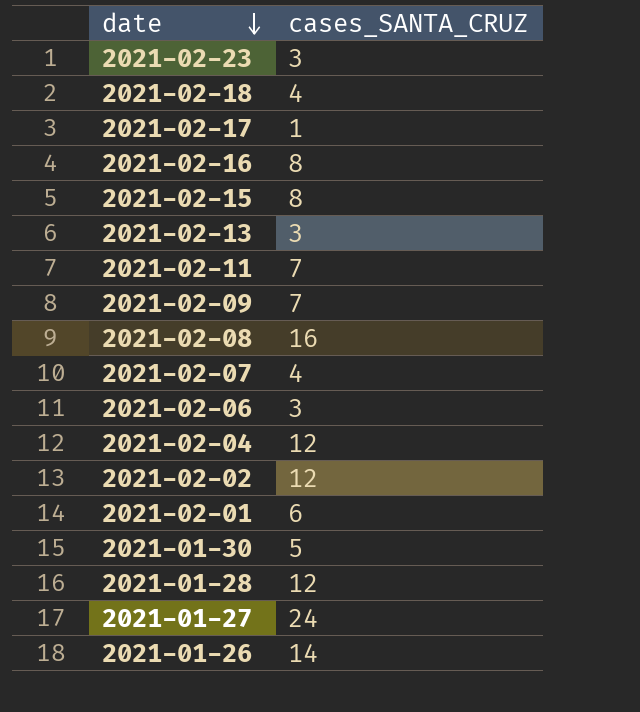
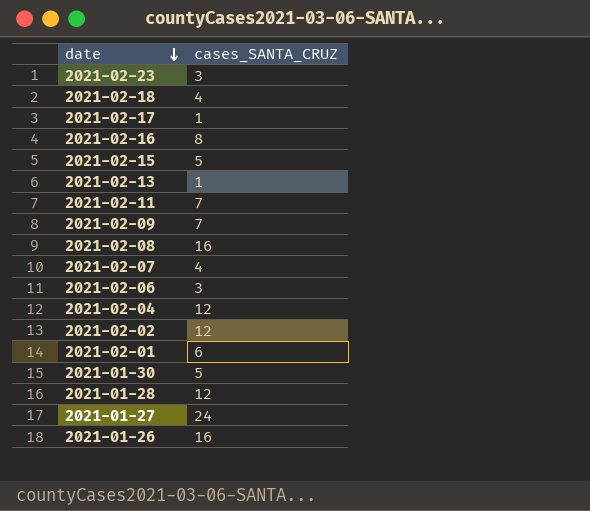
2021-02-15 | cases_SANTA_CRUZ: 8 -> 5
2021-02-13 | cases_SANTA_CRUZ: 3 -> 1
2021-01-26 | cases_SANTA_CRUZ: 14 -> 16

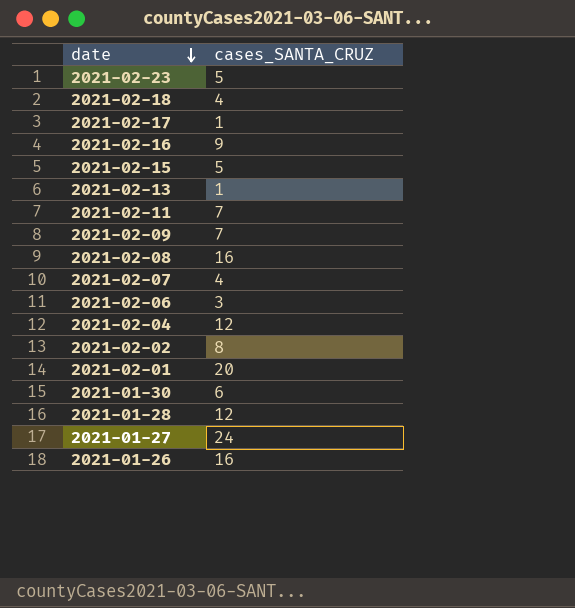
2021-02-23 | cases_SANTA_CRUZ: 3 -> 5
2021-02-16 | cases_SANTA_CRUZ: 8 -> 9
2021-02-02 | cases_SANTA_CRUZ: 12 -> 8
2021-02-01 | cases_SANTA_CRUZ: 6 -> 20
2021-01-30 | cases_SANTA_CRUZ: 5 -> 6

